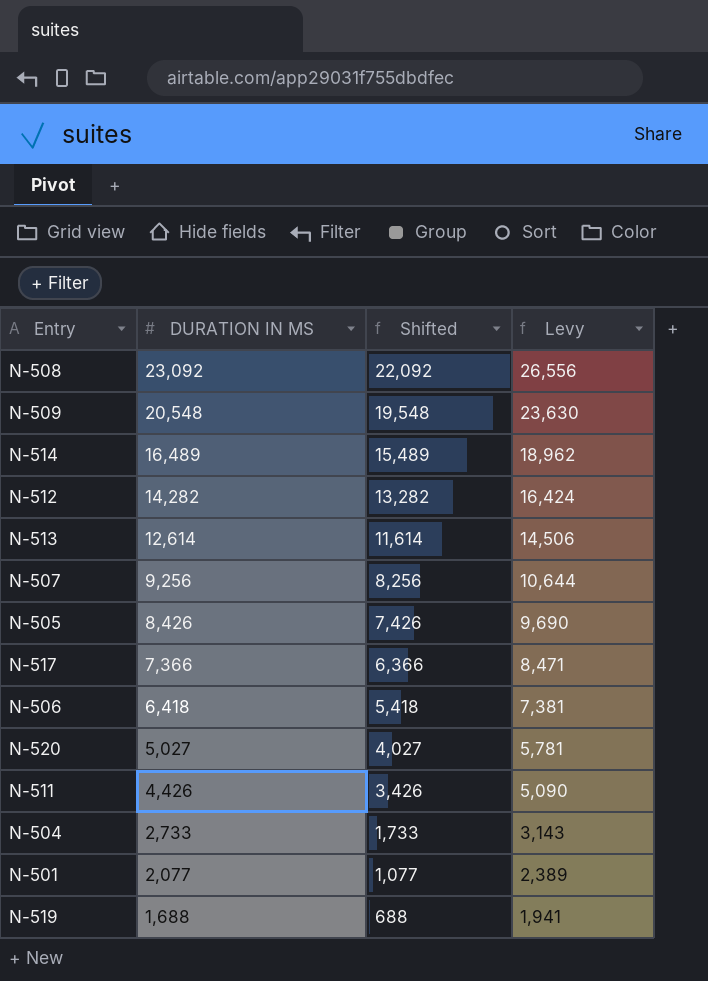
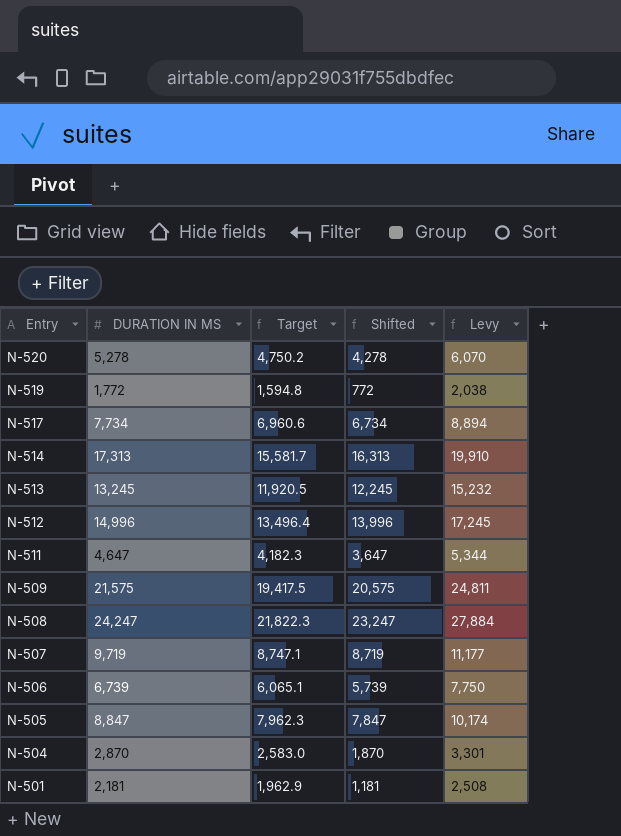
row order: DURATION IN MS descending -> Entry descending
column Target | formula: none -> [DURATION IN MS] * 0.9
N-520 | DURATION IN MS: 5,027 -> 5,278
N-520 | Shifted: 4,027 -> 4,278
N-520 | Levy: 5,781 -> 6,070
N-519 | DURATION IN MS: 1,688 -> 1,772
N-519 | Shifted: 688 -> 772
N-519 | Levy: 1,941 -> 2,038
N-517 | DURATION IN MS: 7,366 -> 7,734
N-517 | Shifted: 6,366 -> 6,734
N-517 | Levy: 8,471 -> 8,894
N-514 | DURATION IN MS: 16,489 -> 17,313
N-514 | Shifted: 15,489 -> 16,313
N-514 | Levy: 18,962 -> 19,910
N-513 | DURATION IN MS: 12,614 -> 13,245
N-513 | Shifted: 11,614 -> 12,245
N-513 | Levy: 14,506 -> 15,232
N-512 | DURATION IN MS: 14,282 -> 14,996
N-512 | Shifted: 13,282 -> 13,996
N-512 | Levy: 16,424 -> 17,245
N-511 | DURATION IN MS: 4,426 -> 4,647
N-511 | Shifted: 3,426 -> 3,647
N-511 | Levy: 5,090 -> 5,344
N-509 | DURATION IN MS: 20,548 -> 21,575
N-509 | Shifted: 19,548 -> 20,575
N-509 | Levy: 23,630 -> 24,811
N-508 | DURATION IN MS: 23,092 -> 24,247
N-508 | Shifted: 22,092 -> 23,247
N-508 | Levy: 26,556 -> 27,884
N-507 | DURATION IN MS: 9,256 -> 9,719
N-507 | Shifted: 8,256 -> 8,719
N-507 | Levy: 10,644 -> 11,177
N-506 | DURATION IN MS: 6,418 -> 6,739
N-506 | Shifted: 5,418 -> 5,739
N-506 | Levy: 7,381 -> 7,750
N-505 | DURATION IN MS: 8,426 -> 8,847
N-505 | Shifted: 7,426 -> 7,847
N-505 | Levy: 9,690 -> 10,174
N-504 | DURATION IN MS: 2,733 -> 2,870
N-504 | Shifted: 1,733 -> 1,870
N-504 | Levy: 3,143 -> 3,301
N-501 | DURATION IN MS: 2,077 -> 2,181
N-501 | Shifted: 1,077 -> 1,181
N-501 | Levy: 2,389 -> 2,508

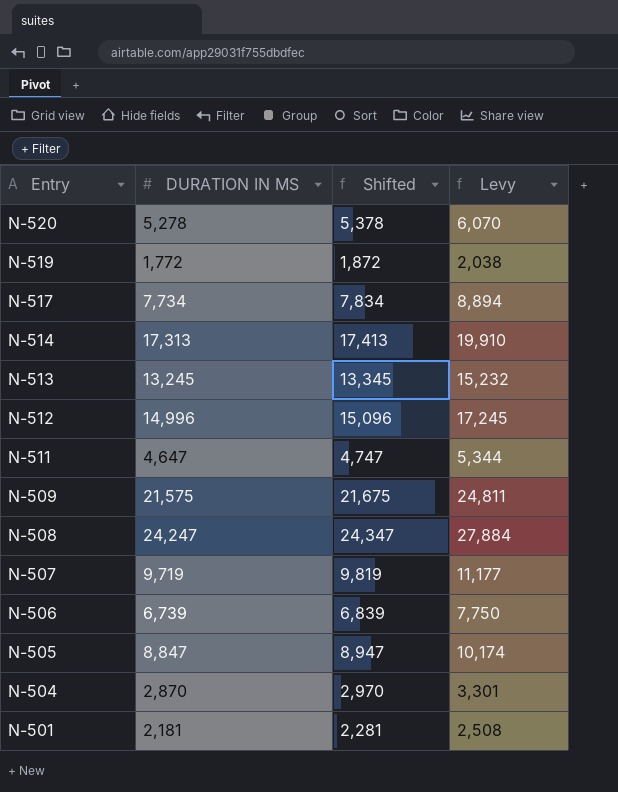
column Target | formula: [DURATION IN MS] * 0.9 -> none
column Shifted | formula: [DURATION IN MS] - 1000 -> [DURATION IN MS] + 100

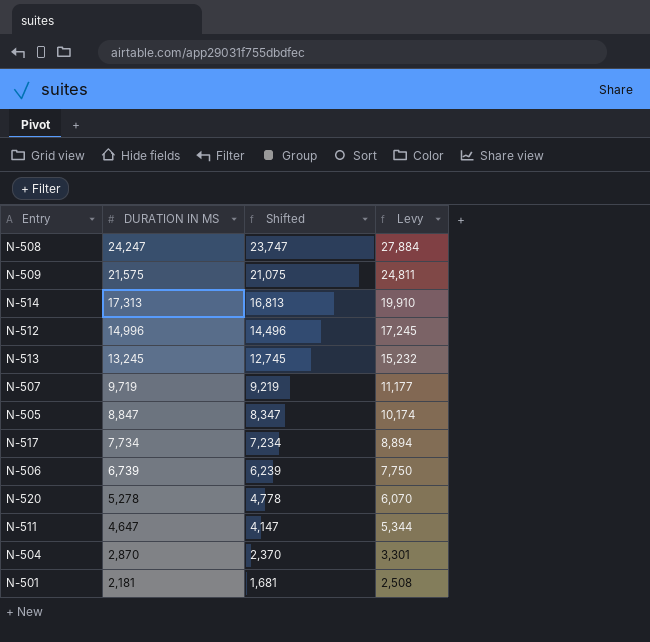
row order: Entry descending -> DURATION IN MS descending
column Shifted | formula: [DURATION IN MS] + 100 -> [DURATION IN MS] - 500
row N-519: 1,772 | 1,872 | 2,038 -> none

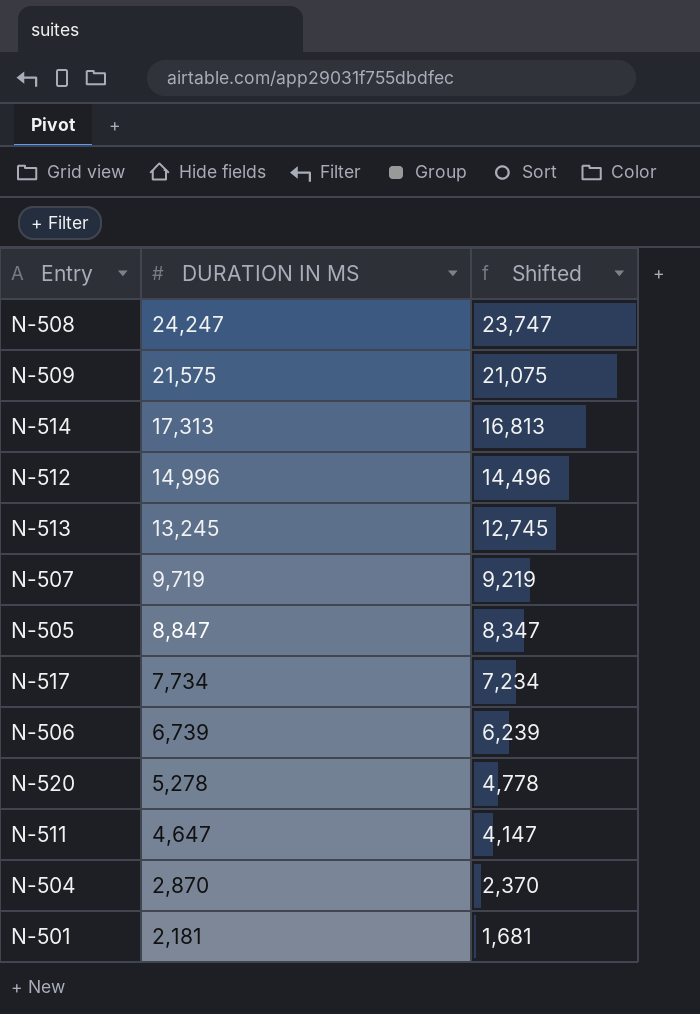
column Levy | formula: [DURATION IN MS] * 1.15 -> none

